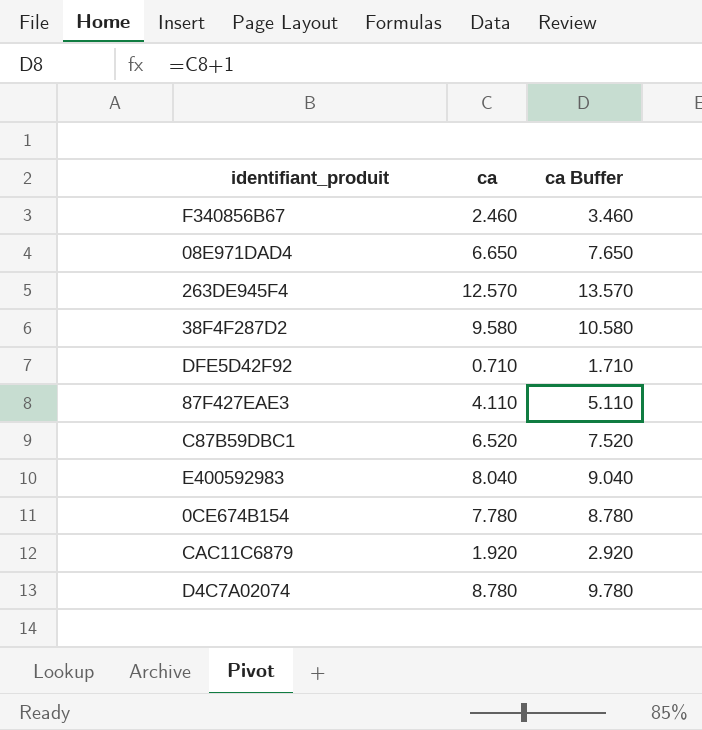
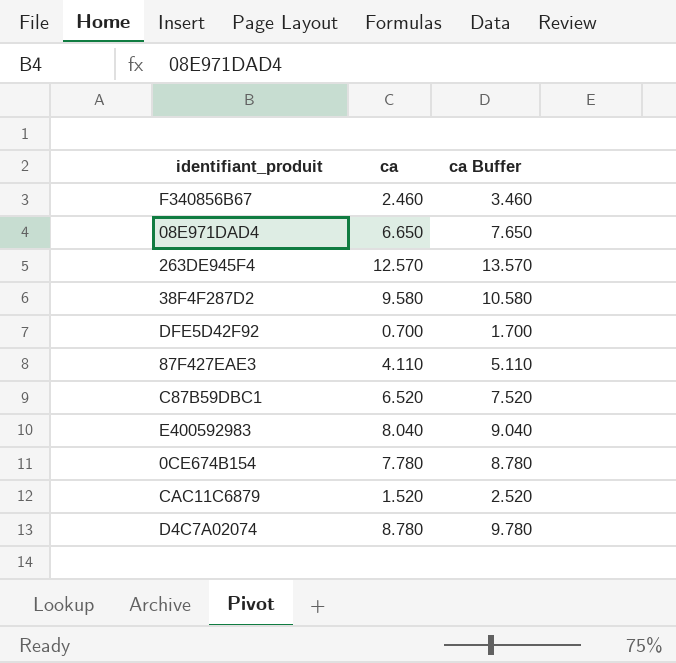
DFE5D42F92 | ca: 0.710 -> 0.700
DFE5D42F92 | ca Buffer: 1.710 -> 1.700
CAC11C6879 | ca: 1.920 -> 1.520
CAC11C6879 | ca Buffer: 2.920 -> 2.520

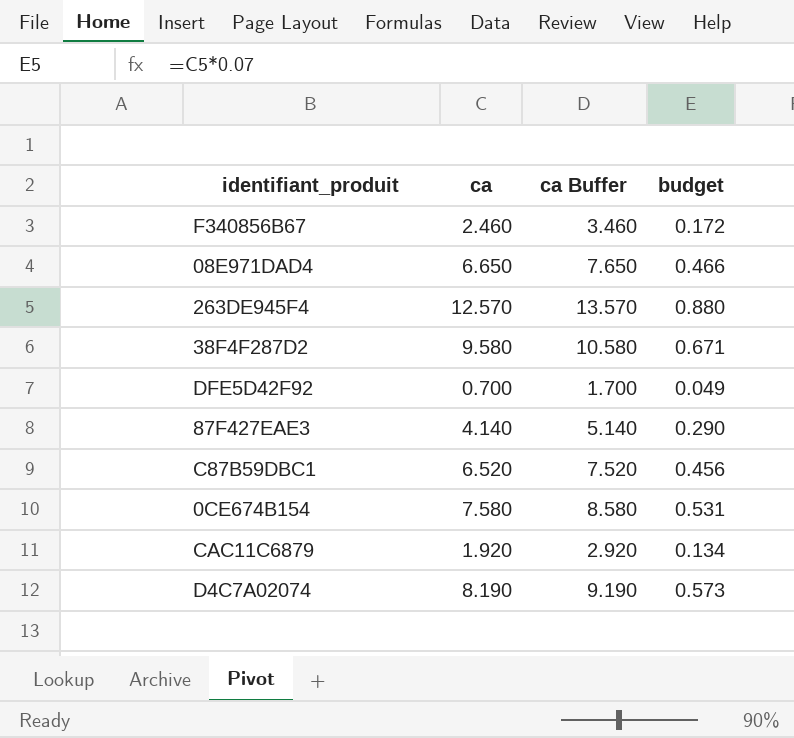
column budget | formula: none -> [ca] * 0.07
row E400592983: 8.040 | 9.040 -> none
87F427EAE3 | ca: 4.110 -> 4.140
87F427EAE3 | ca Buffer: 5.110 -> 5.140
0CE674B154 | ca: 7.780 -> 7.580
0CE674B154 | ca Buffer: 8.780 -> 8.580
CAC11C6879 | ca: 1.520 -> 1.920
CAC11C6879 | ca Buffer: 2.520 -> 2.920
D4C7A02074 | ca: 8.780 -> 8.190
D4C7A02074 | ca Buffer: 9.780 -> 9.190

